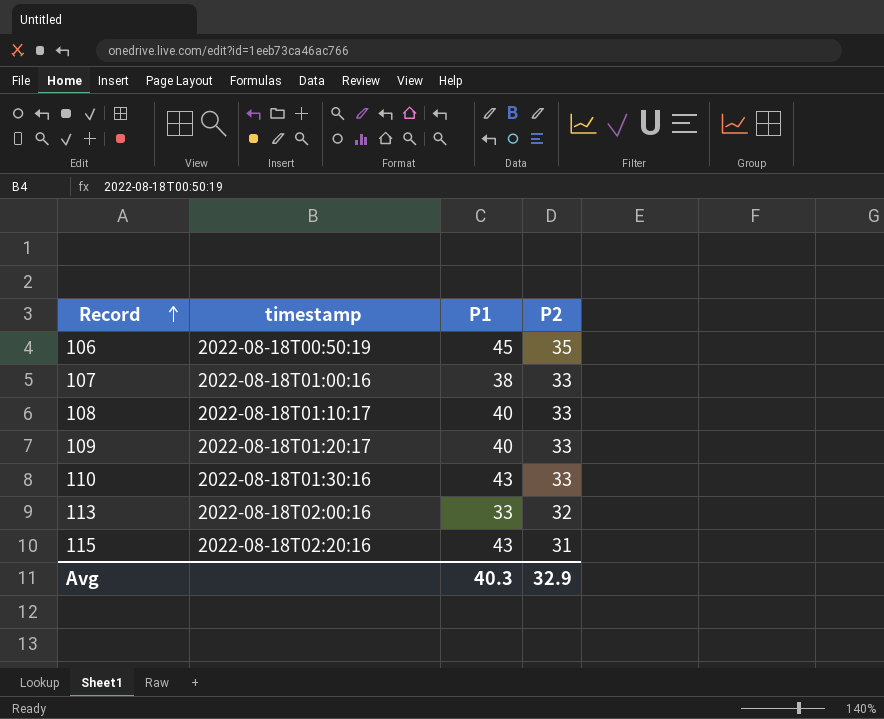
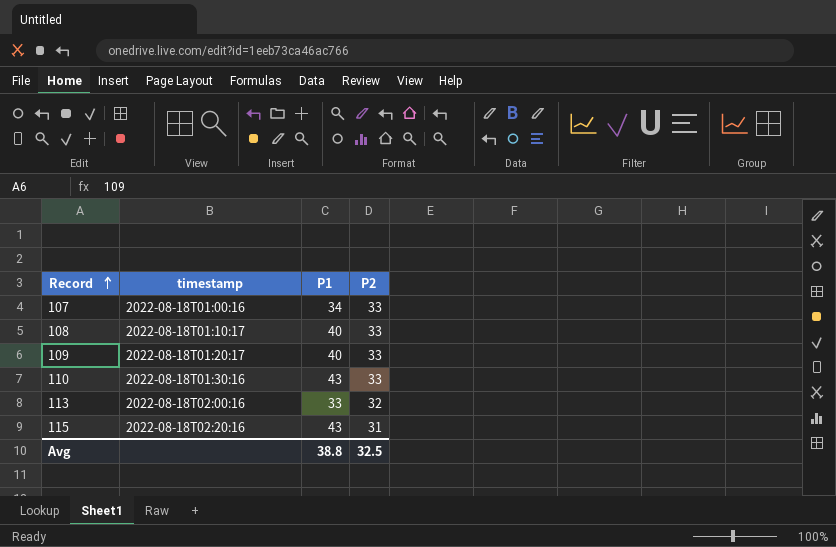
row 106: 2022-08-18T00:50:19 | 45 | 35 -> none
107 | P1: 38 -> 34
Avg | P1: 40.3 -> 38.8
Avg | P2: 32.9 -> 32.5

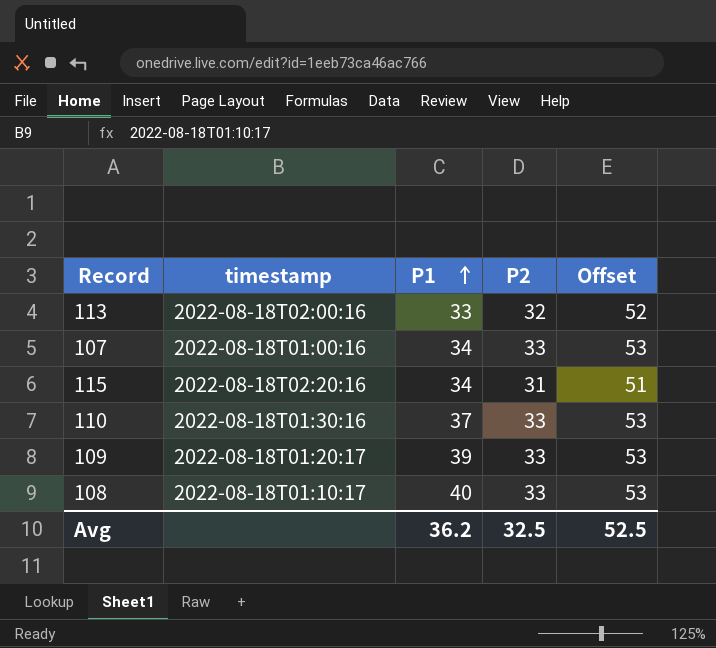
row order: Record ascending -> P1 ascending
column Offset | formula: none -> [P2] + 20
115 | P1: 43 -> 34
110 | P1: 43 -> 37
109 | P1: 40 -> 39
Avg | P1: 38.8 -> 36.2

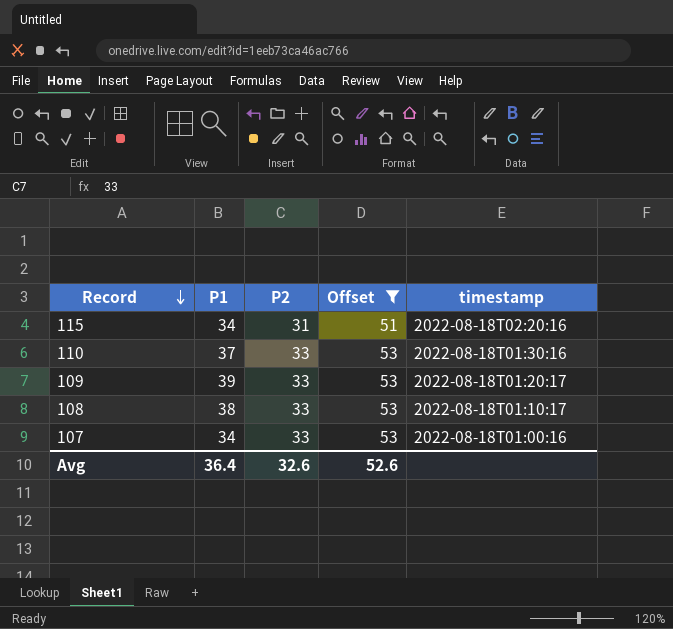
filter: none -> Offset != 52
row order: P1 ascending -> Record descending
column timestamp | position: 2 -> 5
108 | P1: 40 -> 38
Avg | P1: 36.2 -> 36.4
Avg | P2: 32.5 -> 32.6
Avg | Offset: 52.5 -> 52.6

